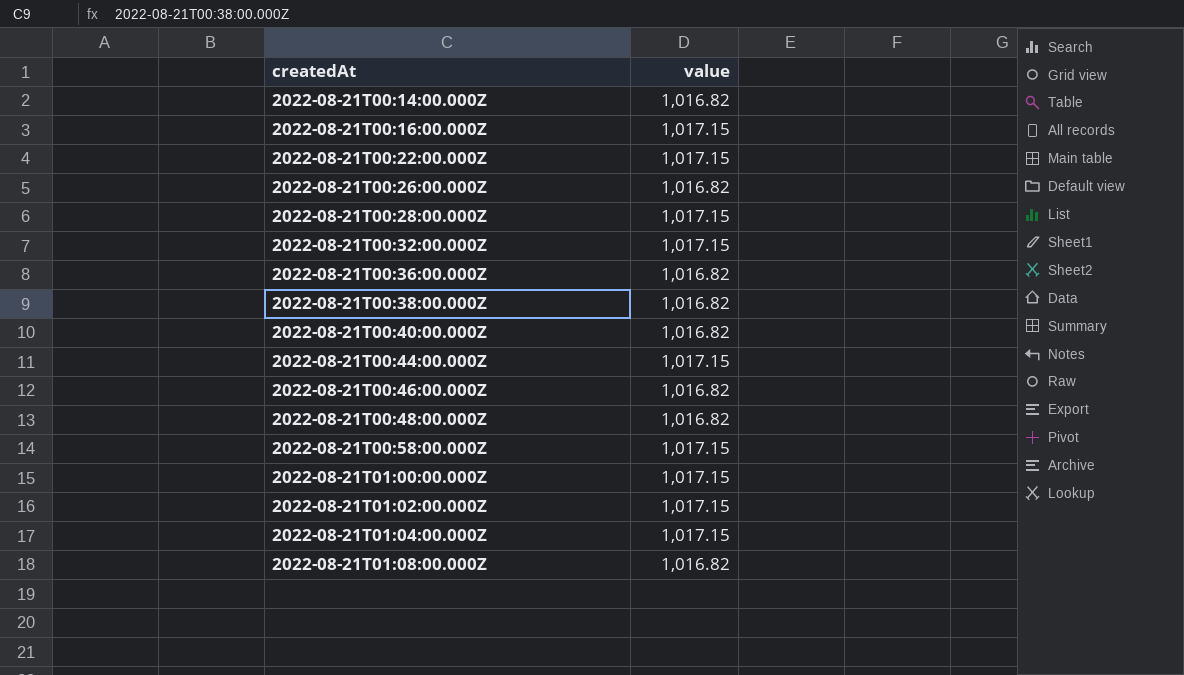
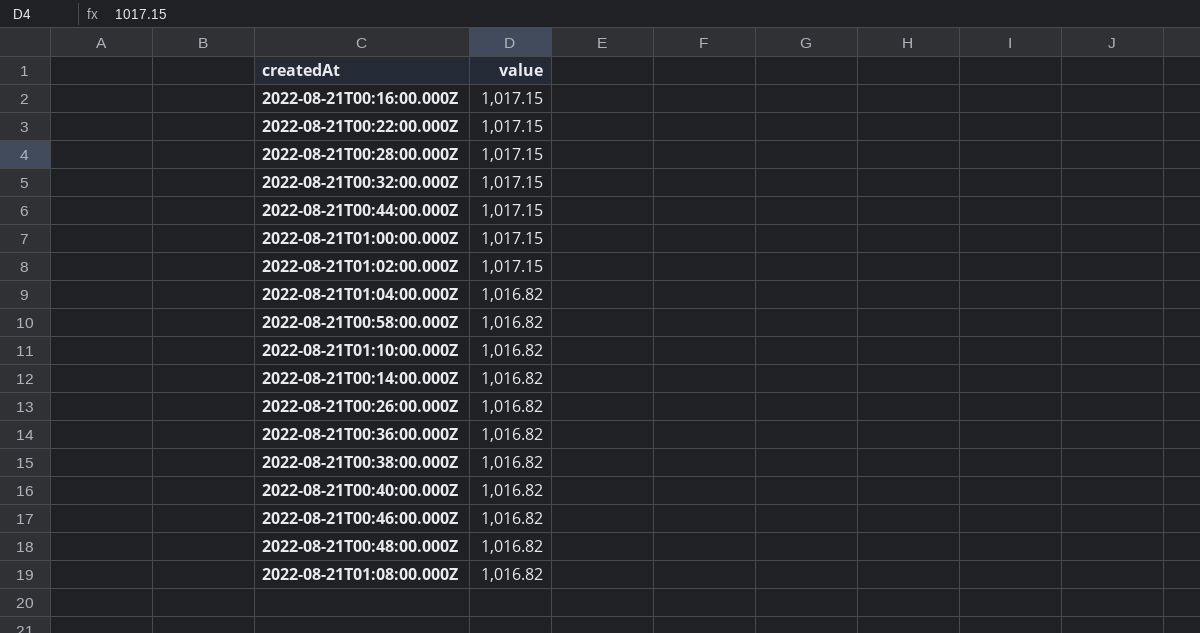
row order: createdAt ascending -> value descending
2022-08-21T01:04:00.000Z | value: 1,017.15 -> 1,016.82
2022-08-21T00:58:00.000Z | value: 1,017.15 -> 1,016.82
row 2022-08-21T01:10:00.000Z: none -> 1,016.82

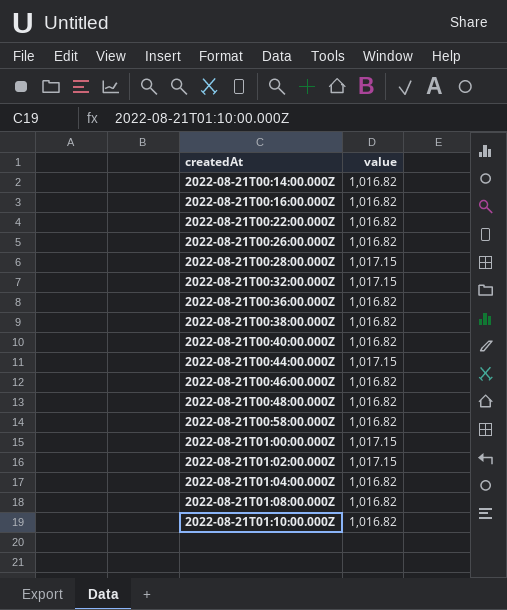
row order: value descending -> createdAt ascending
2022-08-21T00:16:00.000Z | value: 1,017.15 -> 1,016.82
2022-08-21T00:22:00.000Z | value: 1,017.15 -> 1,016.82

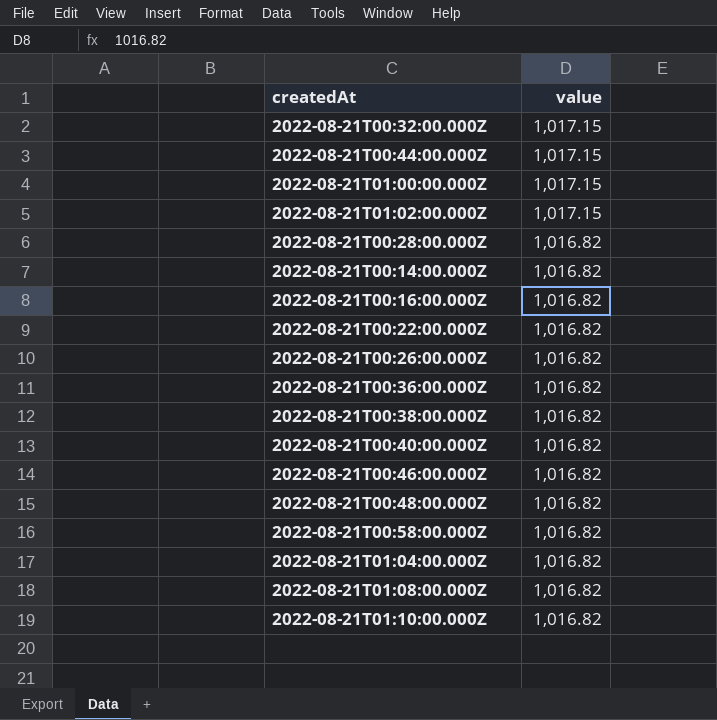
row order: createdAt ascending -> value descending
2022-08-21T00:28:00.000Z | value: 1,017.15 -> 1,016.82

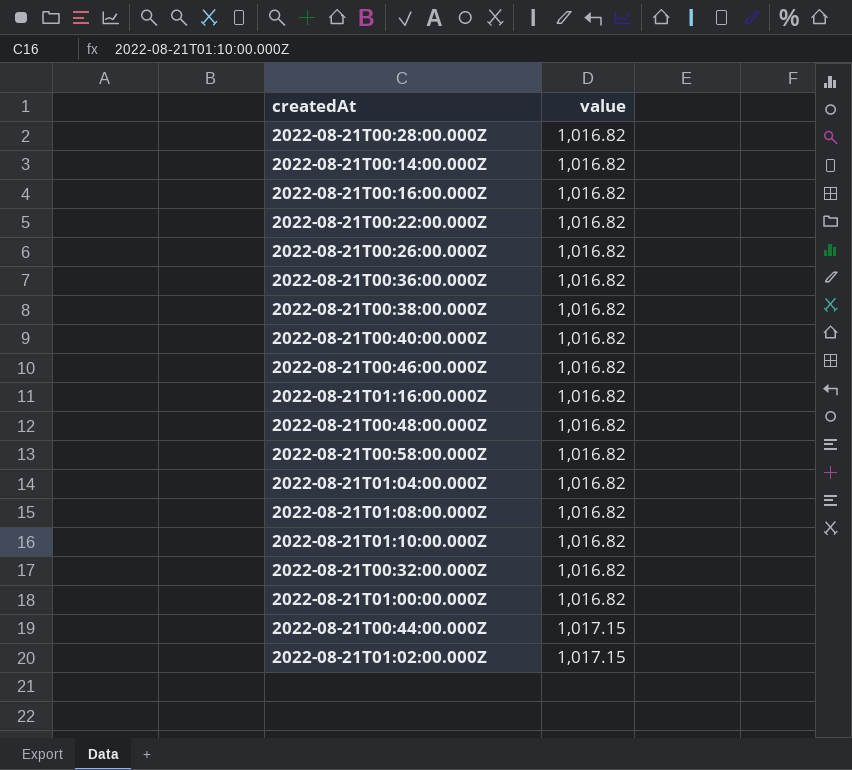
row order: value descending -> value ascending
row 2022-08-21T01:16:00.000Z: none -> 1,016.82
2022-08-21T00:32:00.000Z | value: 1,017.15 -> 1,016.82
2022-08-21T01:00:00.000Z | value: 1,017.15 -> 1,016.82

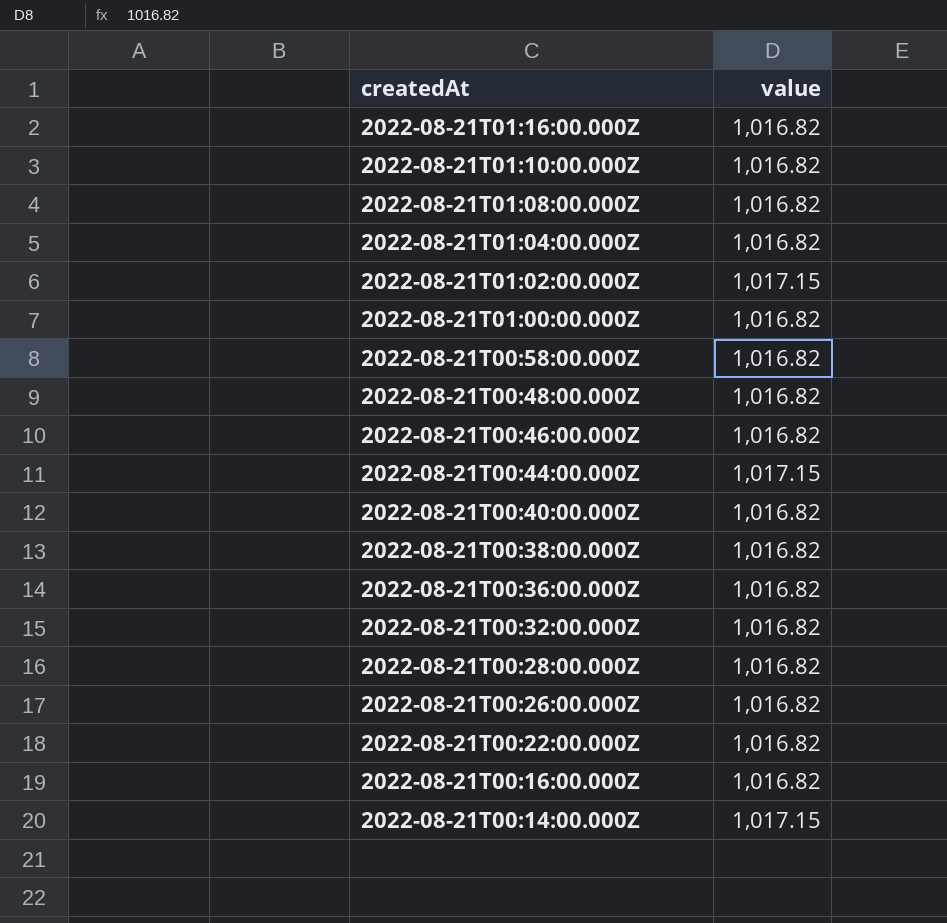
row order: value ascending -> createdAt descending
2022-08-21T00:14:00.000Z | value: 1,016.82 -> 1,017.15

